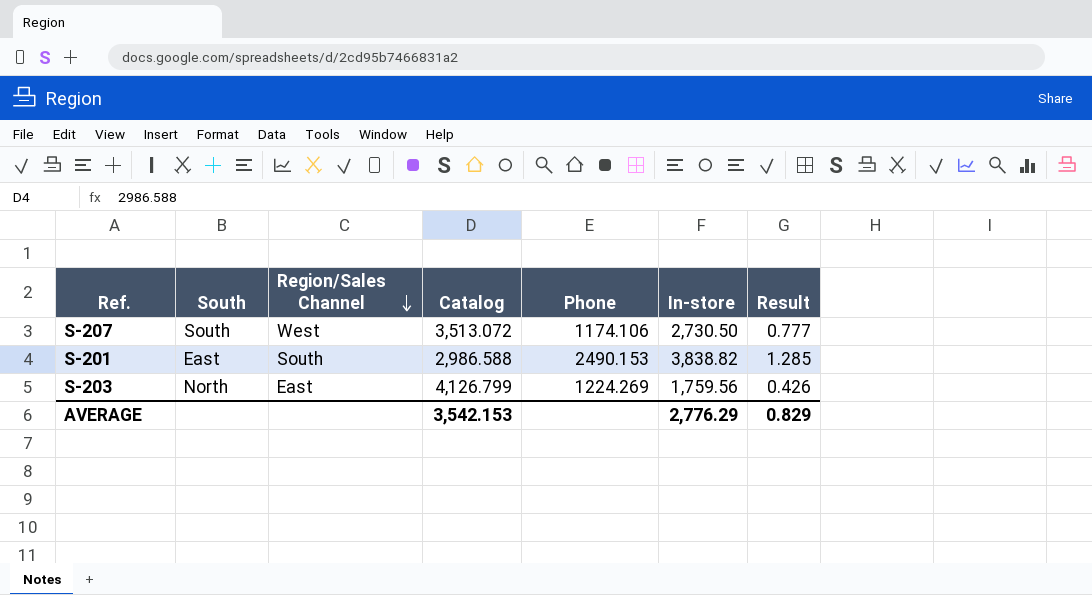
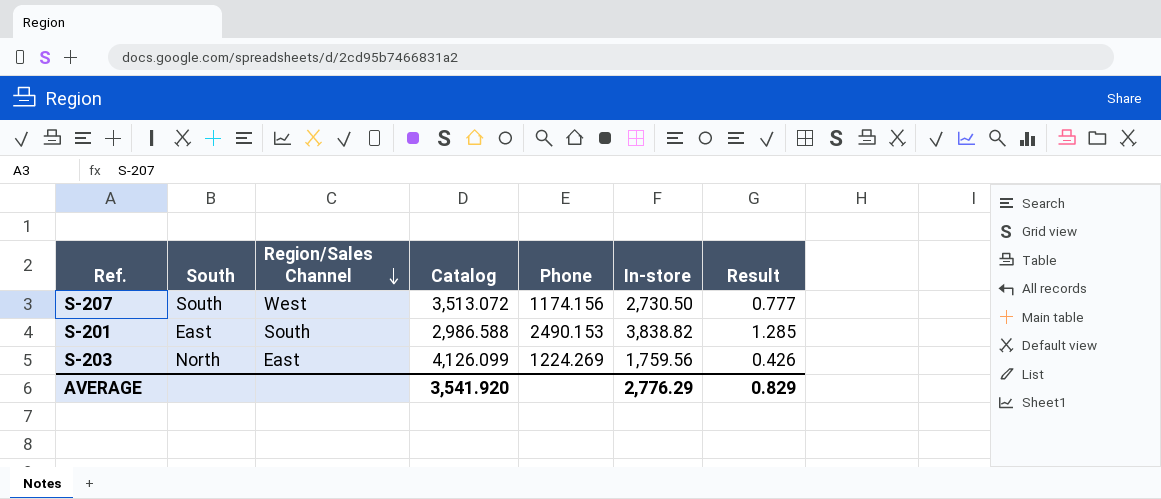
S-207 | Phone: 1174.106 -> 1174.156
S-203 | Catalog: 4,126.799 -> 4,126.099
AVERAGE | Catalog: 3,542.153 -> 3,541.920

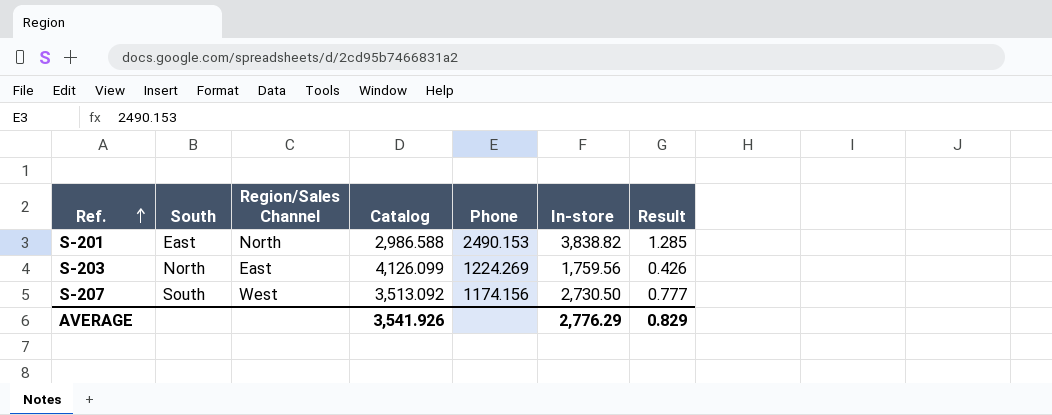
row order: Region/Sales Channel descending -> Ref. ascending
S-201 | Region/Sales Channel: South -> North
S-207 | Catalog: 3,513.072 -> 3,513.092
AVERAGE | Catalog: 3,541.920 -> 3,541.926

